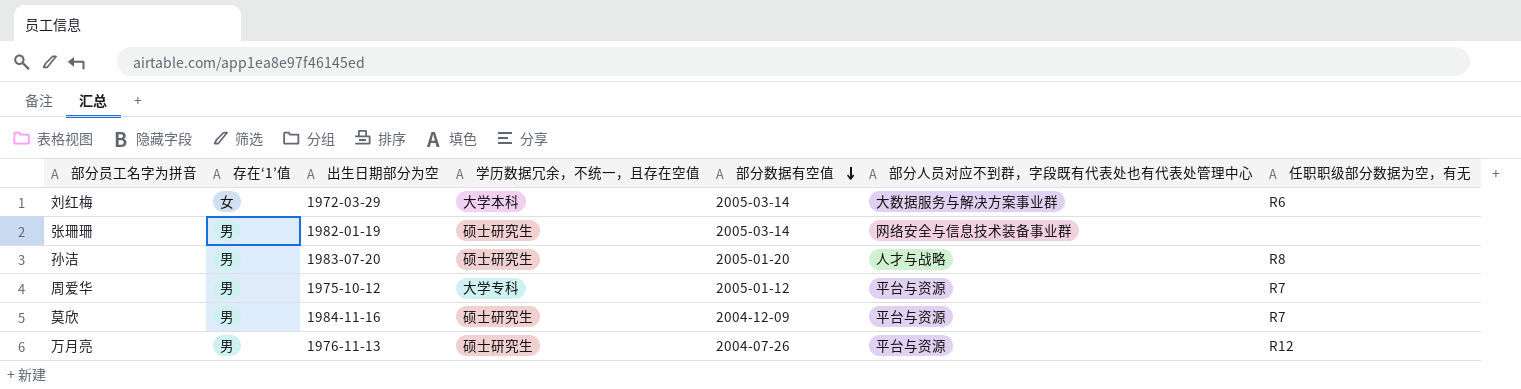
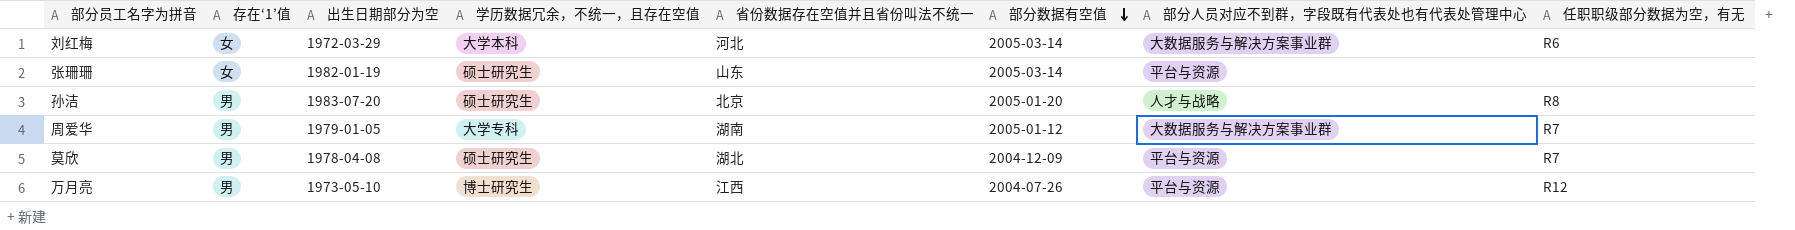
column 省份数据存在空值并且省份叫法不统一 | position: none -> 5
张珊珊 | 存在‘1’值: 男 -> 女
张珊珊 | 部分人员对应不到群，字段既有代表处也有代表处管理中心: 网络安全与信息技术装备事业群 -> 平台与资源
周爱华 | 出生日期部分为空: 1975-10-12 -> 1979-01-05
周爱华 | 部分人员对应不到群，字段既有代表处也有代表处管理中心: 平台与资源 -> 大数据服务与解决方案事业群
莫欣 | 出生日期部分为空: 1984-11-16 -> 1978-04-08
万月亮 | 出生日期部分为空: 1976-11-13 -> 1973-05-10
万月亮 | 学历数据冗余，不统一，且存在空值: 硕士研究生 -> 博士研究生

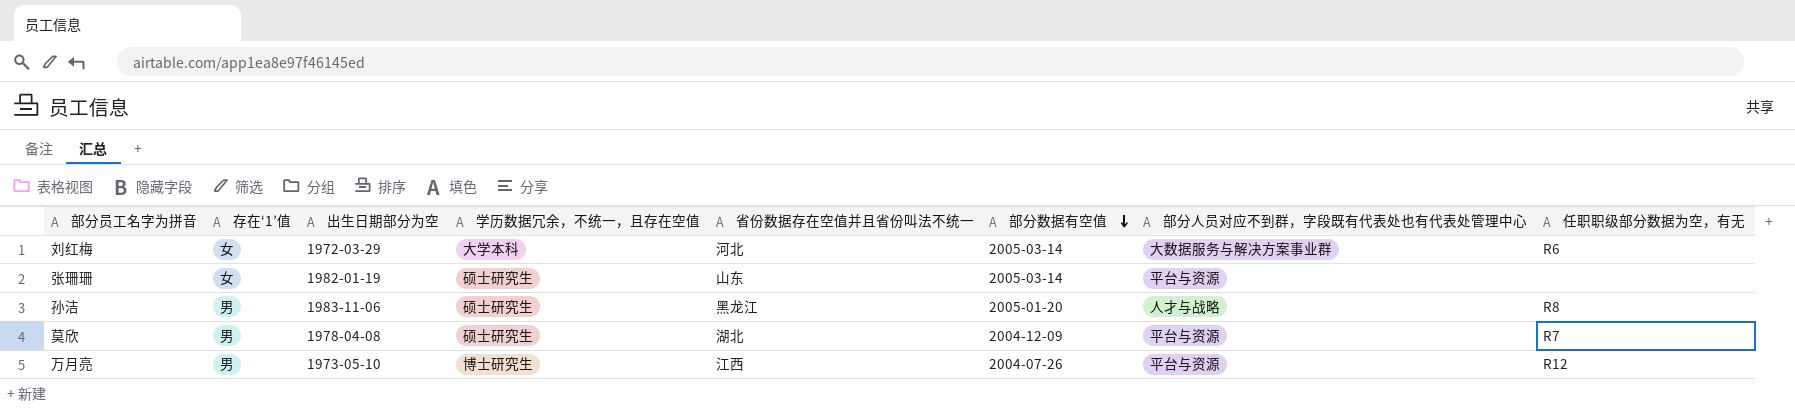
row 周爱华: 男 | 1979-01-05 | 大学专科 | 湖南 | 2005-01-12 | 大数据服务与解决方案事业群 | R7 -> none
孙洁 | 出生日期部分为空: 1983-07-20 -> 1983-11-06
孙洁 | 省份数据存在空值并且省份叫法不统一: 北京 -> 黑龙江

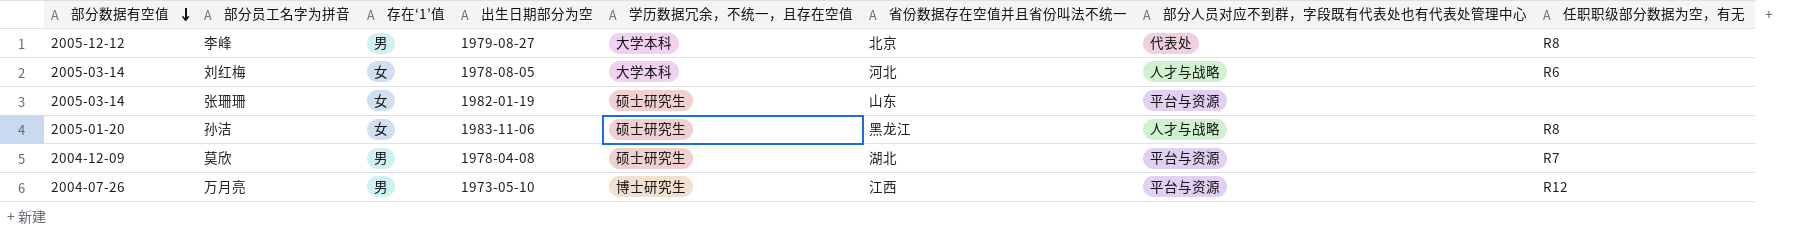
column 部分数据有空值 | position: 6 -> 1
row 李峰: none -> 2005-12-12 | 男 | 1979-08-27 | 大学本科 | 北京 | 代表处 | R8
刘红梅 | 出生日期部分为空: 1972-03-29 -> 1978-08-05
刘红梅 | 部分人员对应不到群，字段既有代表处也有代表处管理中心: 大数据服务与解决方案事业群 -> 人才与战略
孙洁 | 存在‘1’值: 男 -> 女

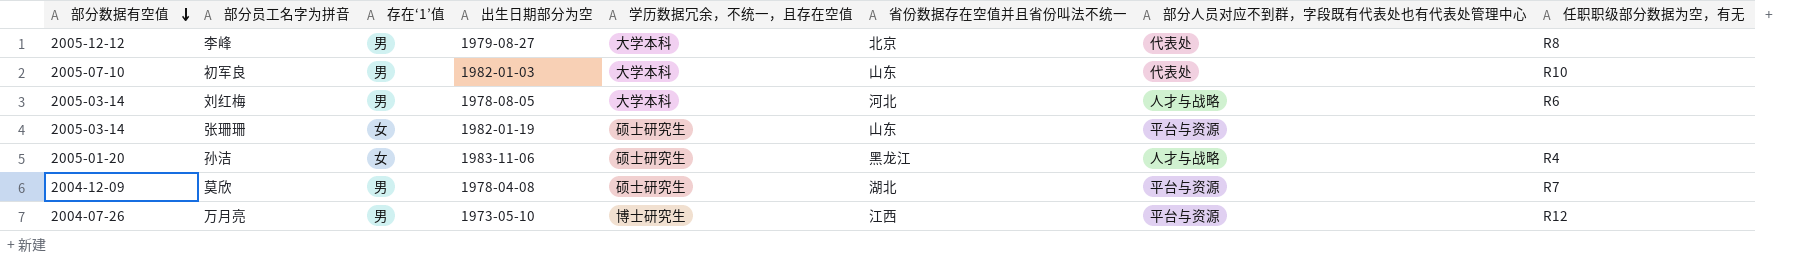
row 初军良: none -> 2005-07-10 | 男 | 1982-01-03 | 大学本科 | 山东 | 代表处 | R10
刘红梅 | 存在‘1’值: 女 -> 男
孙洁 | 任职职级部分数据为空，有无: R8 -> R4

